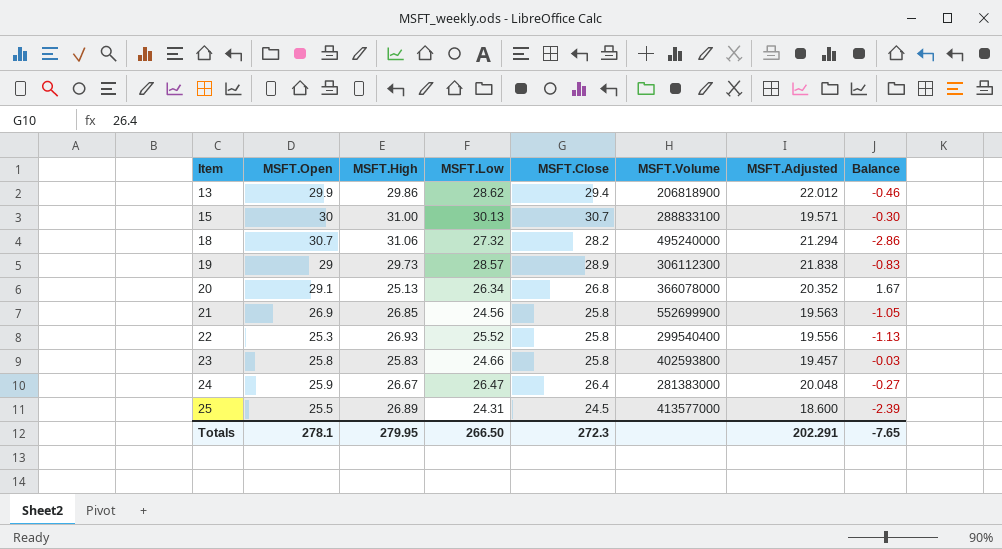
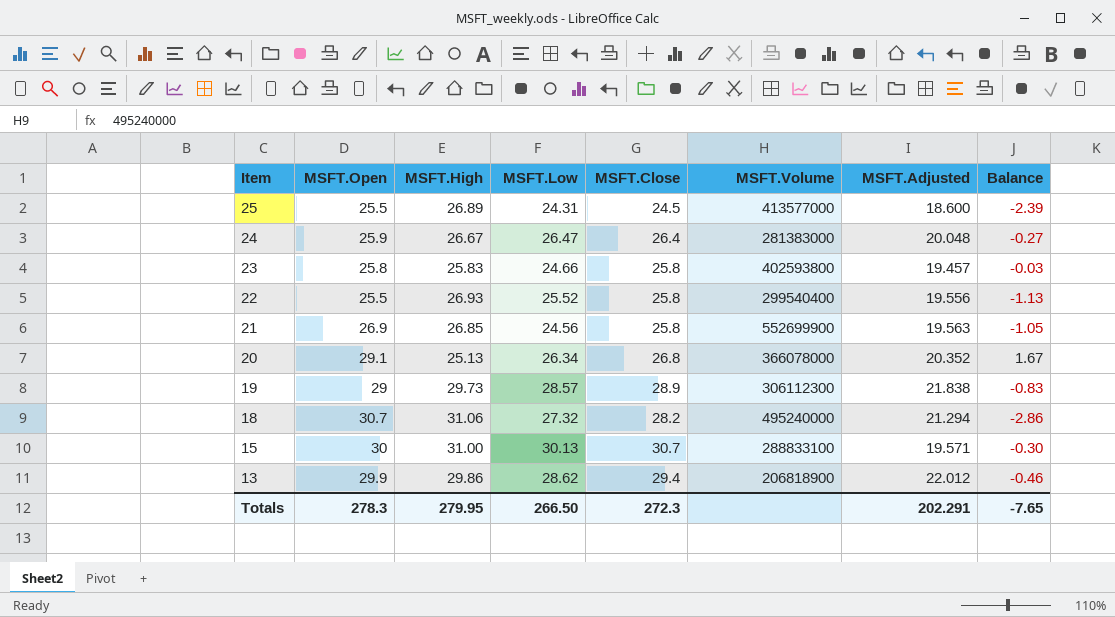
row order: Item ascending -> Item descending
22 | MSFT.Open: 25.3 -> 25.5
Totals | MSFT.Open: 278.1 -> 278.3

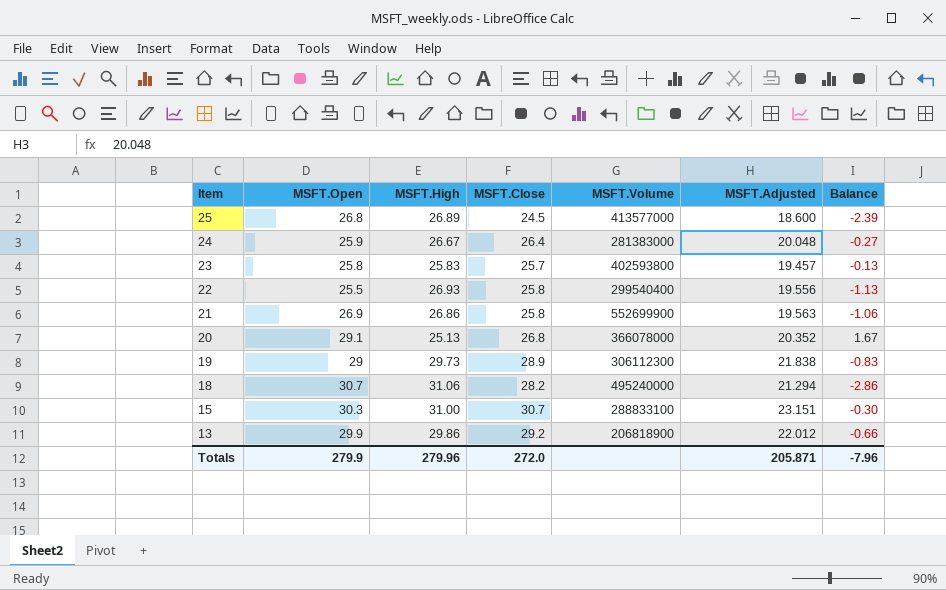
column MSFT.Low | position: 4 -> none
25 | MSFT.Open: 25.5 -> 26.8
23 | MSFT.Close: 25.8 -> 25.7
23 | Balance: -0.03 -> -0.13
21 | MSFT.High: 26.85 -> 26.86
21 | Balance: -1.05 -> -1.06
15 | MSFT.Open: 30 -> 30.3
15 | MSFT.Adjusted: 19.571 -> 23.151
13 | MSFT.Close: 29.4 -> 29.2
13 | Balance: -0.46 -> -0.66
Totals | MSFT.Open: 278.3 -> 279.9
Totals | MSFT.High: 279.95 -> 279.96
Totals | MSFT.Close: 272.3 -> 272.0
Totals | MSFT.Adjusted: 202.291 -> 205.871
Totals | Balance: -7.65 -> -7.96

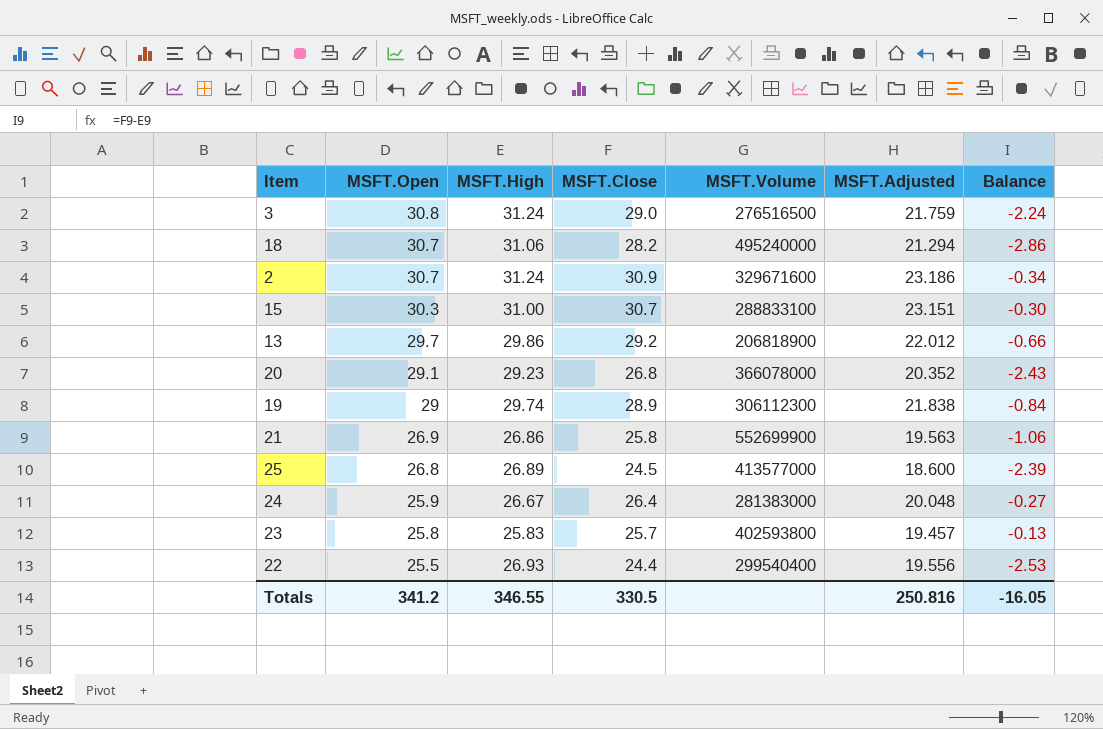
row order: Item descending -> MSFT.Open descending
row 3: none -> 30.8 | 31.24 | 29.0 | 276516500 | 21.759 | -2.24
row 2: none -> 30.7 | 31.24 | 30.9 | 329671600 | 23.186 | -0.34
13 | MSFT.Open: 29.9 -> 29.7
20 | MSFT.High: 25.13 -> 29.23
20 | Balance: 1.67 -> -2.43
19 | MSFT.High: 29.73 -> 29.74
19 | Balance: -0.83 -> -0.84
22 | MSFT.Close: 25.8 -> 24.4
22 | Balance: -1.13 -> -2.53
Totals | MSFT.Open: 279.9 -> 341.2
Totals | MSFT.High: 279.96 -> 346.55
Totals | MSFT.Close: 272.0 -> 330.5
Totals | MSFT.Adjusted: 205.871 -> 250.816
Totals | Balance: -7.96 -> -16.05

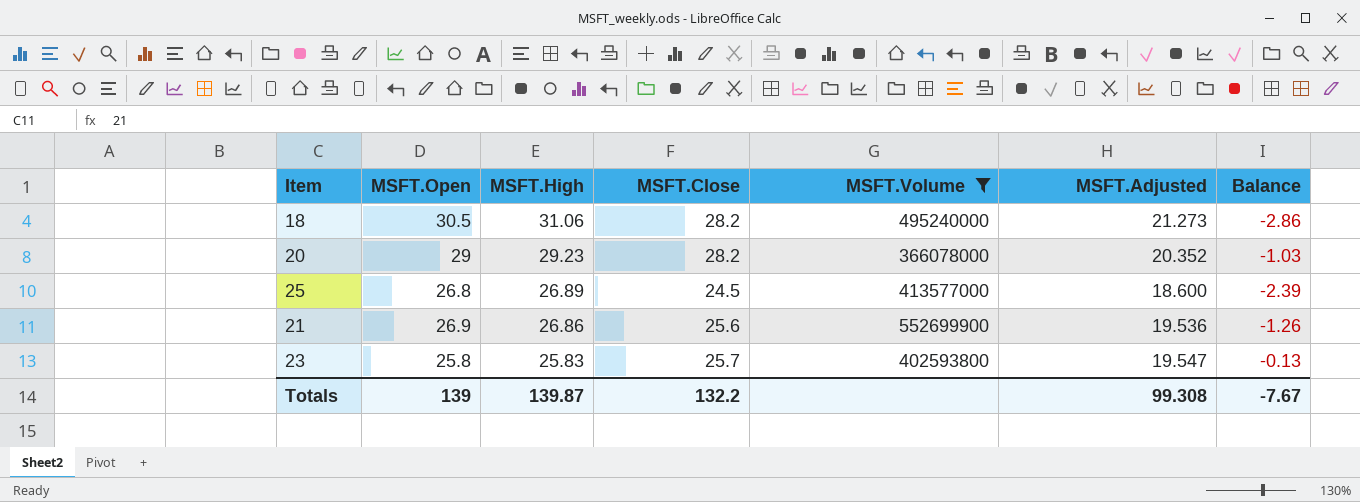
filter: none -> MSFT.Volume >= 366078000
row order: MSFT.Open descending -> MSFT.High descending
18 | MSFT.Open: 30.7 -> 30.5
18 | MSFT.Adjusted: 21.294 -> 21.273
20 | MSFT.Open: 29.1 -> 29
20 | MSFT.Close: 26.8 -> 28.2
20 | Balance: -2.43 -> -1.03
21 | MSFT.Close: 25.8 -> 25.6
21 | MSFT.Adjusted: 19.563 -> 19.536
21 | Balance: -1.06 -> -1.26
23 | MSFT.Adjusted: 19.457 -> 19.547
Totals | MSFT.Open: 341.2 -> 139
Totals | MSFT.High: 346.55 -> 139.87
Totals | MSFT.Close: 330.5 -> 132.2
Totals | MSFT.Adjusted: 250.816 -> 99.308
Totals | Balance: -16.05 -> -7.67

